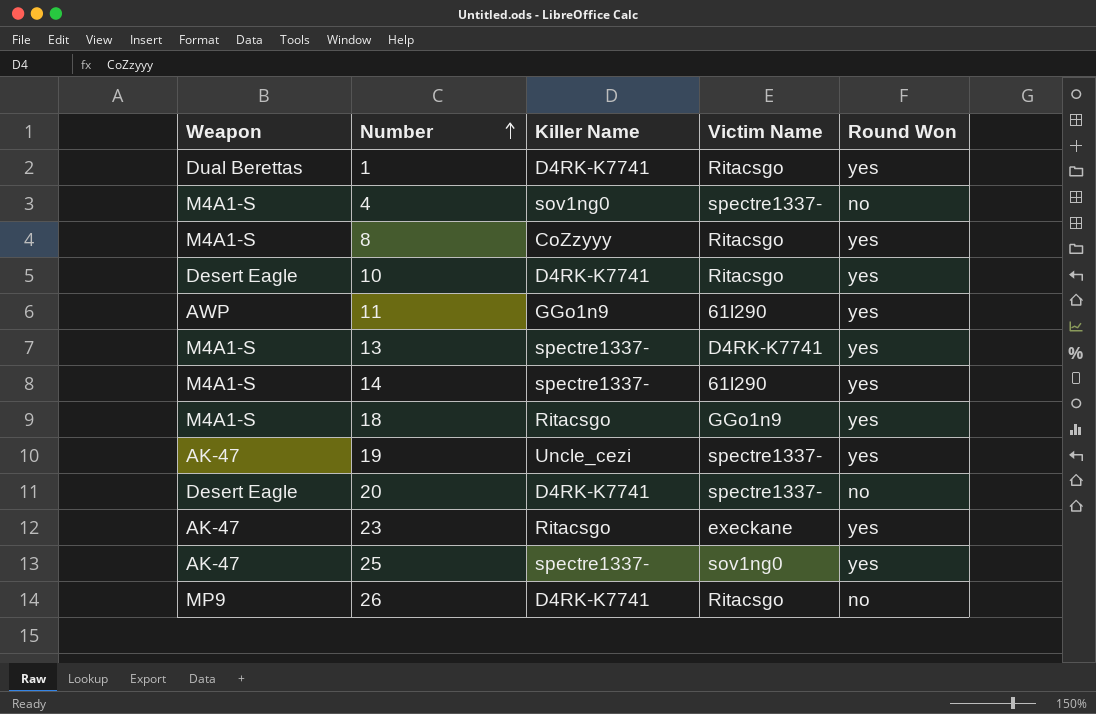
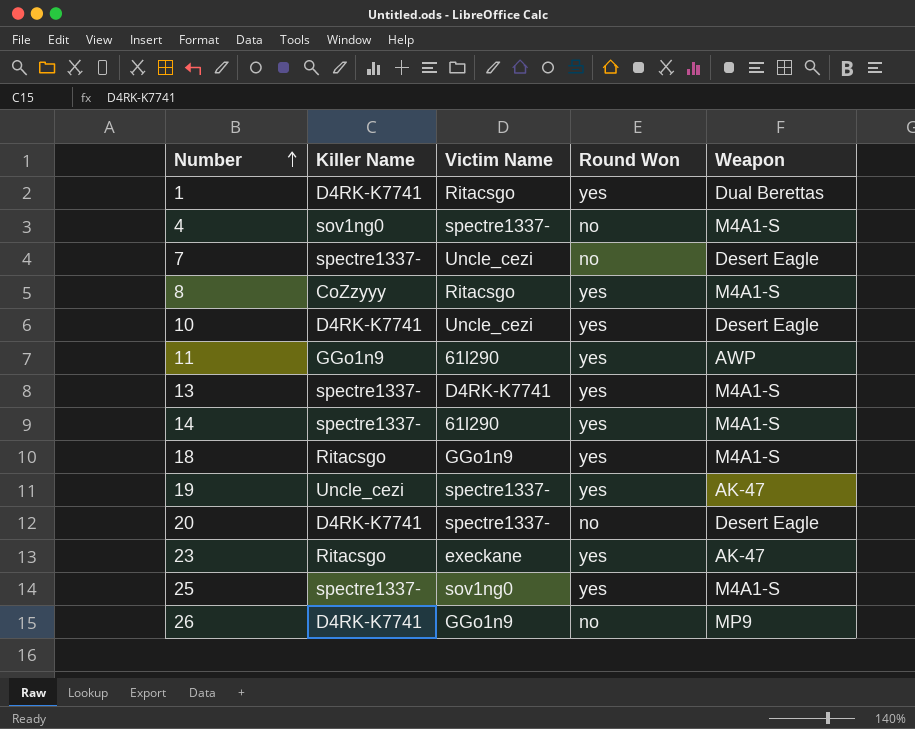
column Weapon | position: 1 -> 5
row 7: none -> spectre1337- | Uncle_cezi | no | Desert Eagle
10 | Victim Name: Ritacsgo -> Uncle_cezi
25 | Weapon: AK-47 -> M4A1-S
26 | Victim Name: Ritacsgo -> GGo1n9

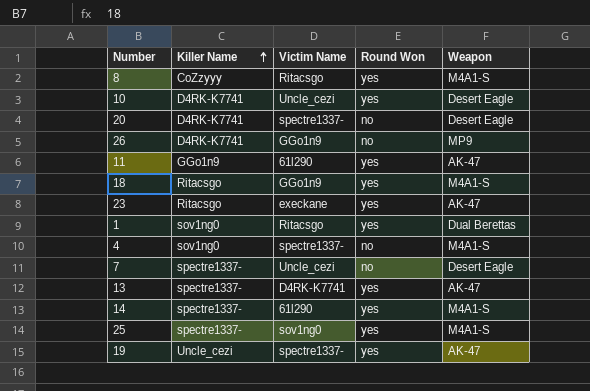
row order: Number ascending -> Killer Name ascending
11 | Weapon: AWP -> AK-47
1 | Killer Name: D4RK-K7741 -> sov1ng0
13 | Weapon: M4A1-S -> AK-47

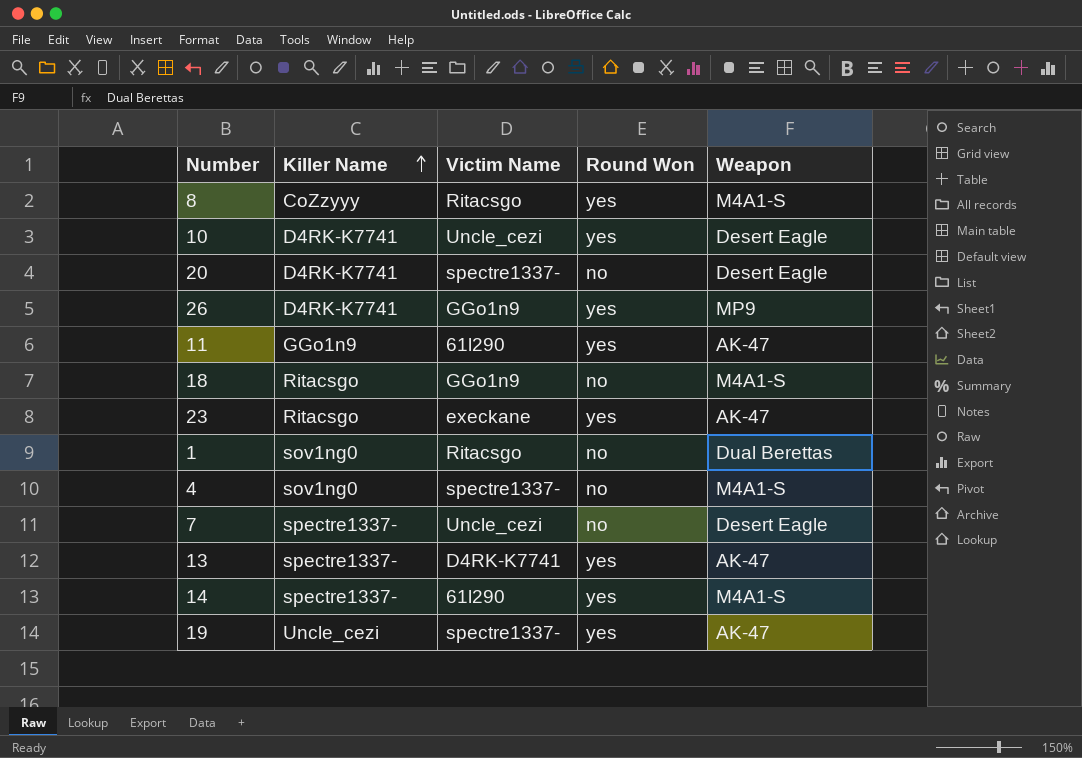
row 25: spectre1337- | sov1ng0 | yes | M4A1-S -> none
26 | Round Won: no -> yes
18 | Round Won: yes -> no
1 | Round Won: yes -> no

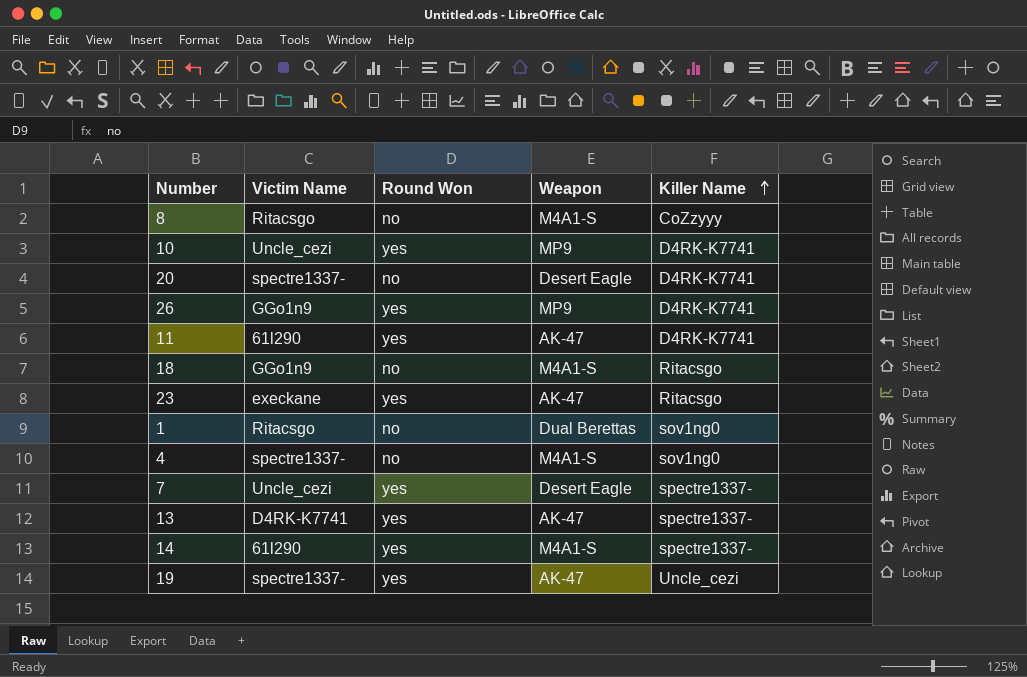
column Killer Name | position: 2 -> 5
8 | Round Won: yes -> no
10 | Weapon: Desert Eagle -> MP9
11 | Killer Name: GGo1n9 -> D4RK-K7741
7 | Round Won: no -> yes

